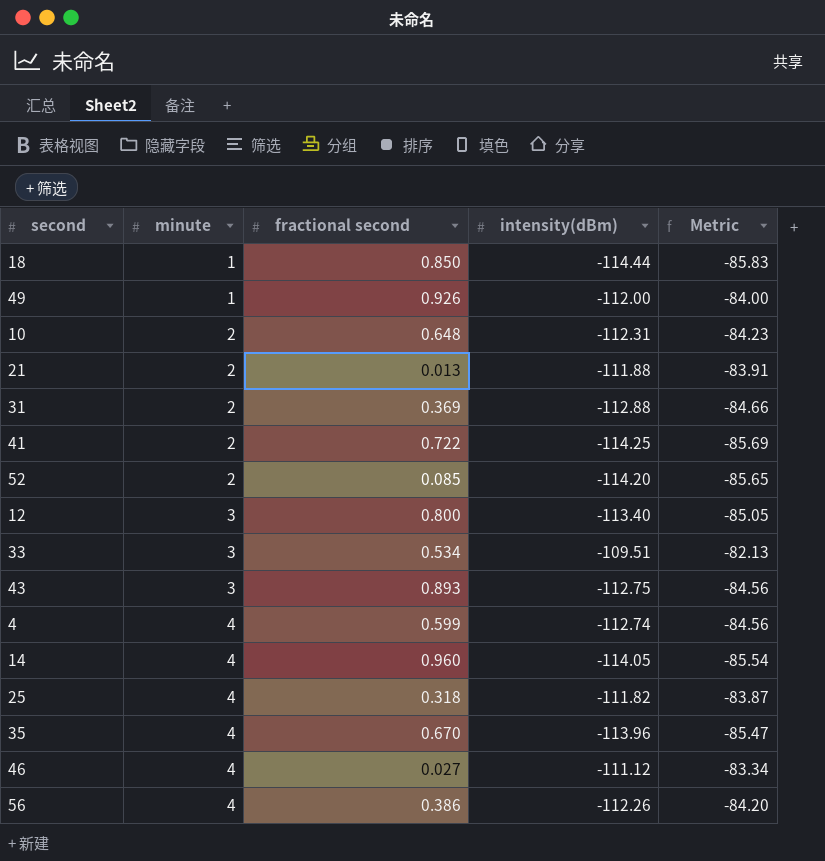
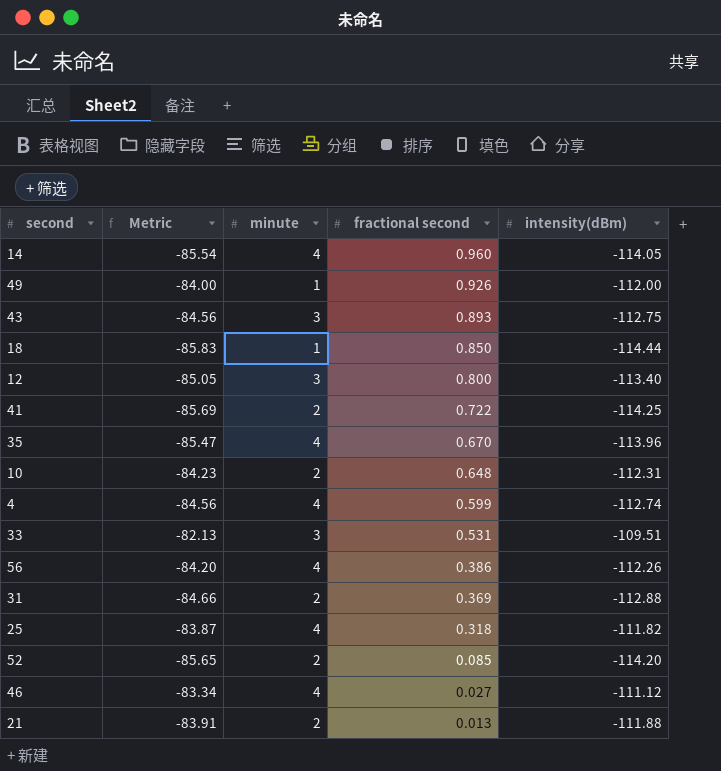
row order: minute ascending -> fractional second descending
column Metric | position: 5 -> 2
33 | fractional second: 0.534 -> 0.531

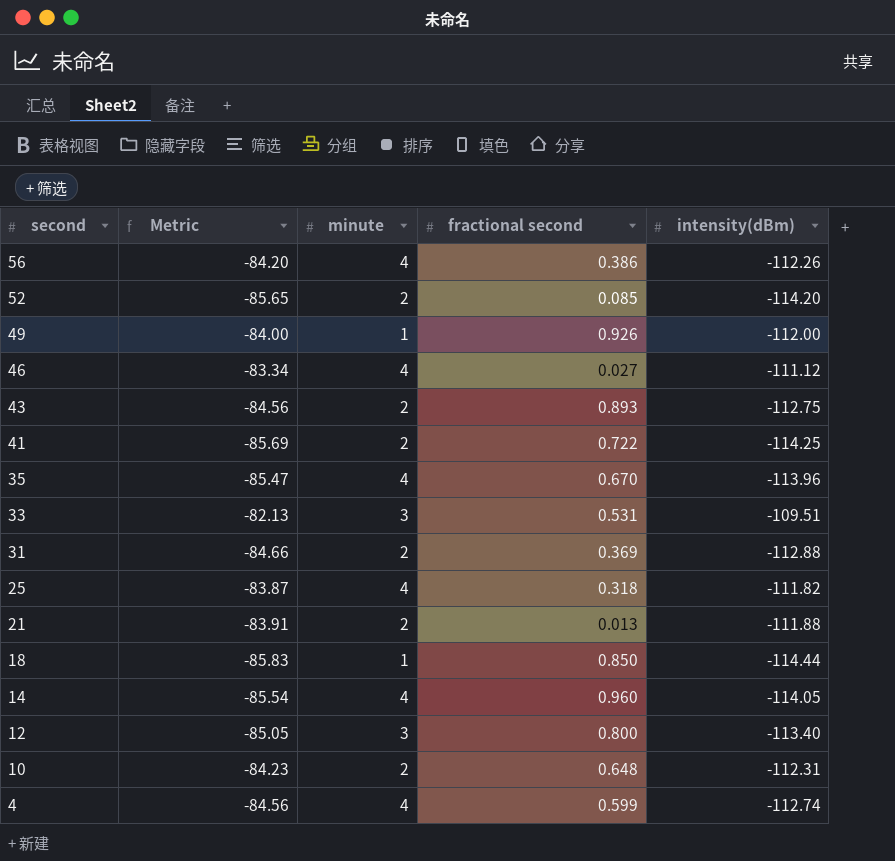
row order: fractional second descending -> second descending
43 | minute: 3 -> 2

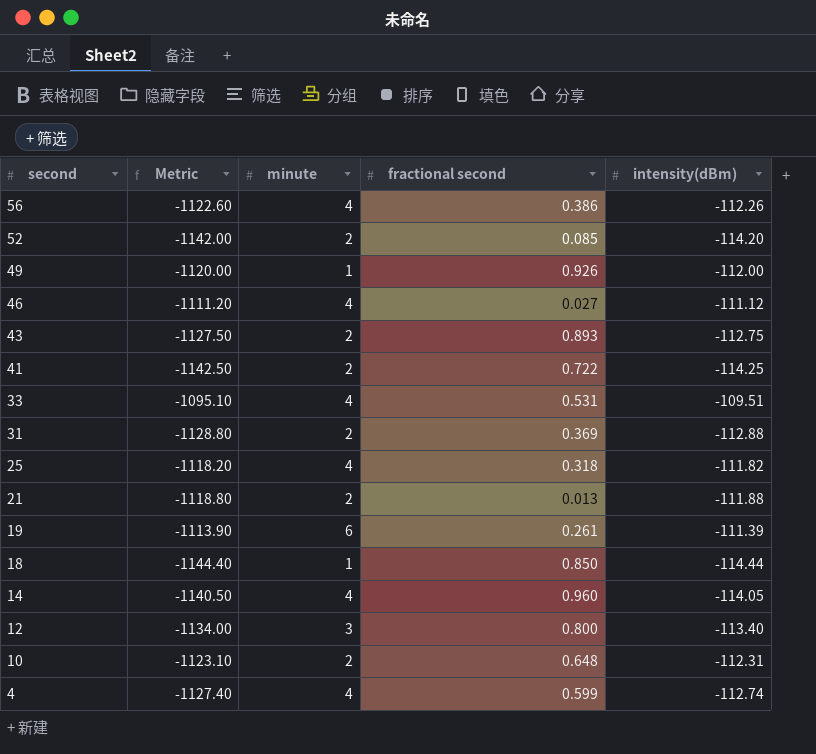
column Metric | formula: [intensity(dBm)] * 0.75 -> [intensity(dBm)] * 10
row 35: -85.47 | 4 | 0.670 | -113.96 -> none
33 | minute: 3 -> 4
row 19: none -> -1113.90 | 6 | 0.261 | -111.39

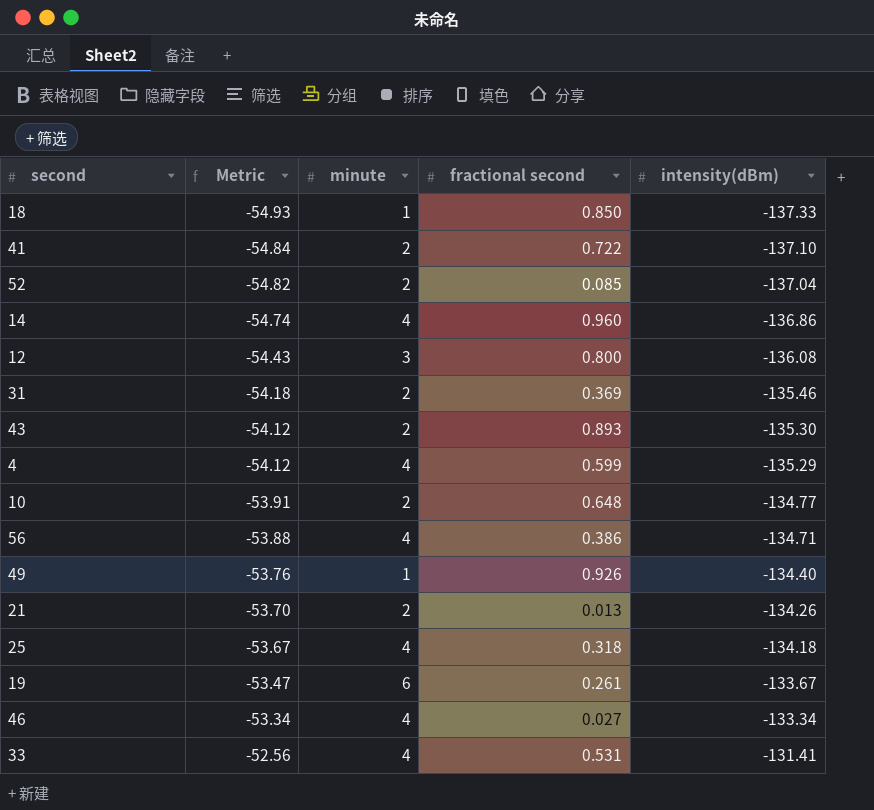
row order: second descending -> Metric ascending
column Metric | formula: [intensity(dBm)] * 10 -> [intensity(dBm)] * 0.4
18 | intensity(dBm): -114.44 -> -137.33
41 | intensity(dBm): -114.25 -> -137.10
52 | intensity(dBm): -114.20 -> -137.04
14 | intensity(dBm): -114.05 -> -136.86
12 | intensity(dBm): -113.40 -> -136.08
31 | intensity(dBm): -112.88 -> -135.46
43 | intensity(dBm): -112.75 -> -135.30
4 | intensity(dBm): -112.74 -> -135.29
10 | intensity(dBm): -112.31 -> -134.77
56 | intensity(dBm): -112.26 -> -134.71
49 | intensity(dBm): -112.00 -> -134.40
21 | intensity(dBm): -111.88 -> -134.26
25 | intensity(dBm): -111.82 -> -134.18
19 | intensity(dBm): -111.39 -> -133.67
46 | intensity(dBm): -111.12 -> -133.34
33 | intensity(dBm): -109.51 -> -131.41

